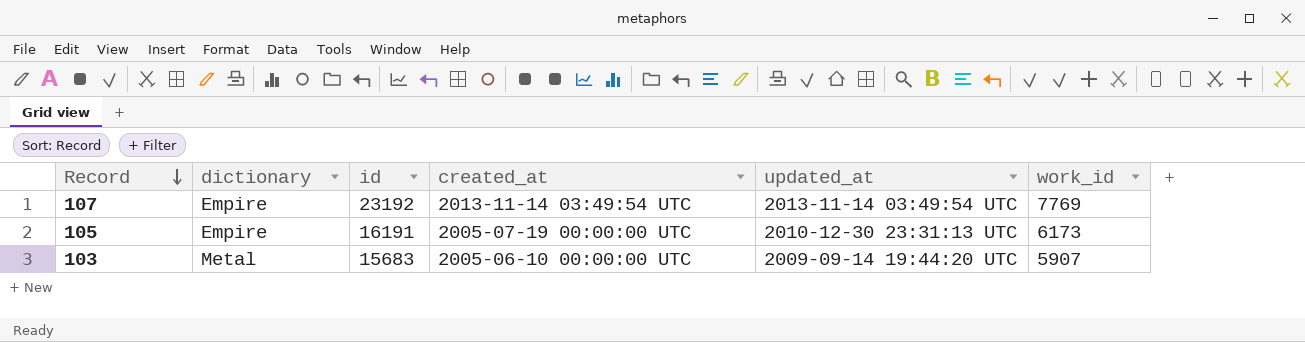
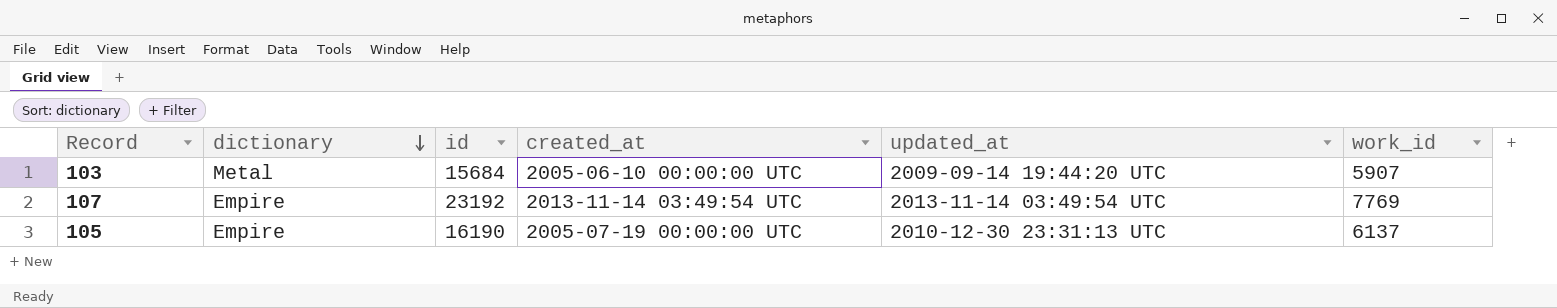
row order: Record descending -> dictionary descending
103 | id: 15683 -> 15684
105 | id: 16191 -> 16190
105 | work_id: 6173 -> 6137

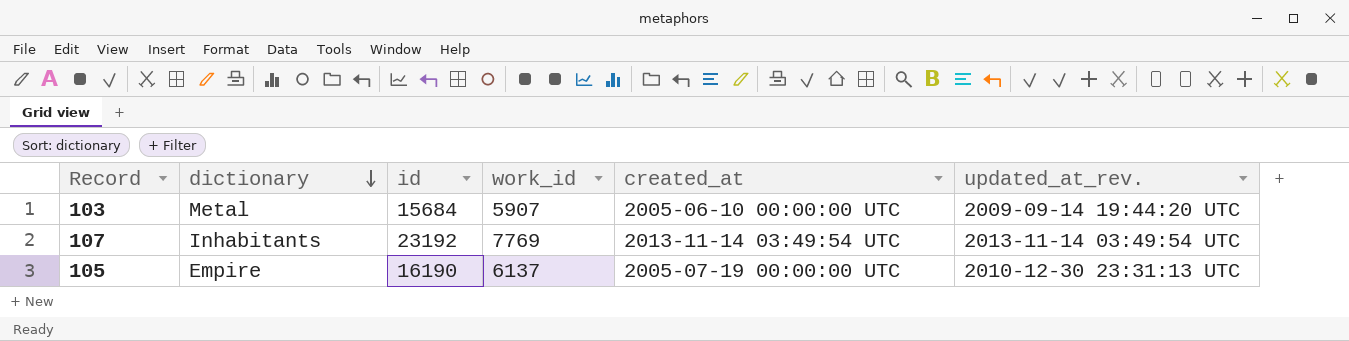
column work_id | position: 6 -> 4
column name: updated_at -> updated_at_rev.
107 | dictionary: Empire -> Inhabitants

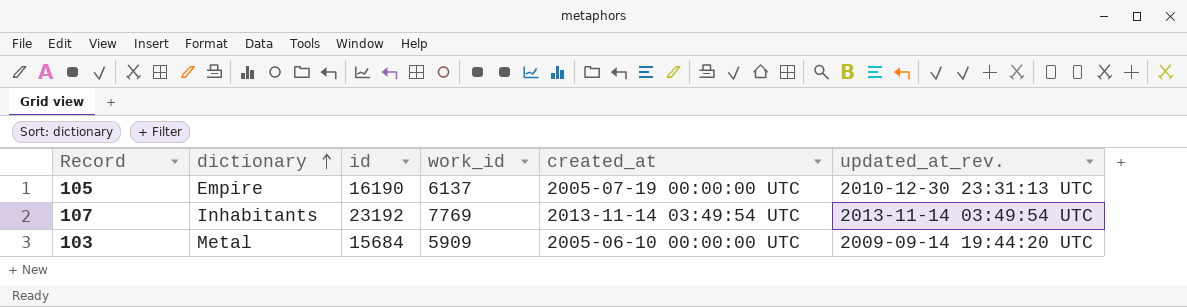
row order: dictionary descending -> dictionary ascending
103 | work_id: 5907 -> 5909

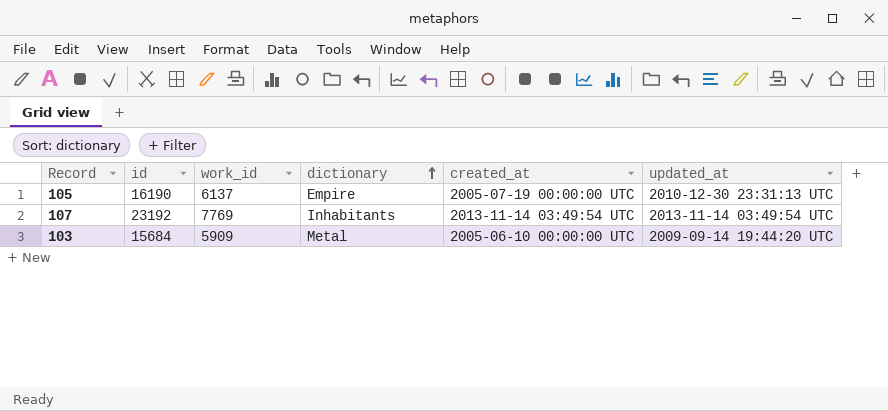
column dictionary | position: 2 -> 4
column name: updated_at_rev. -> updated_at

